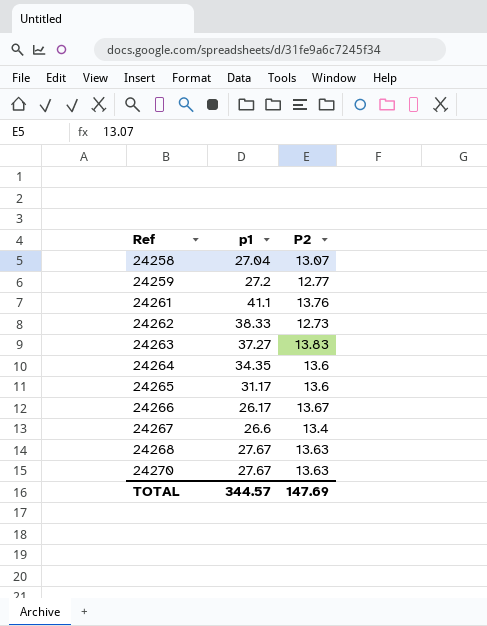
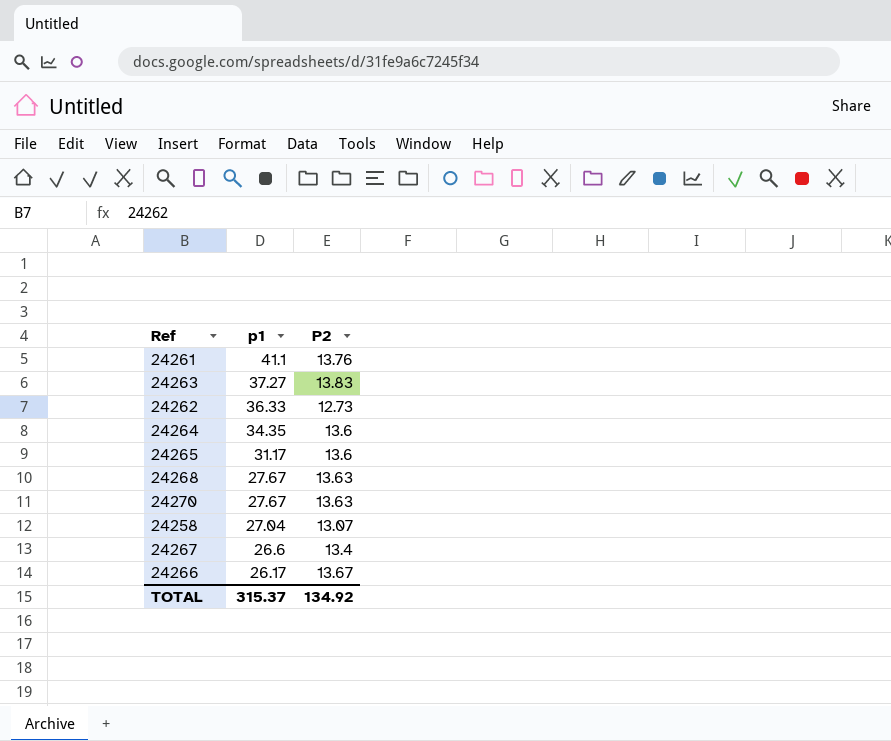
row order: Ref ascending -> p1 descending
row 24259: 27.2 | 12.77 -> none
24262 | p1: 38.33 -> 36.33
TOTAL | p1: 344.57 -> 315.37
TOTAL | P2: 147.69 -> 134.92

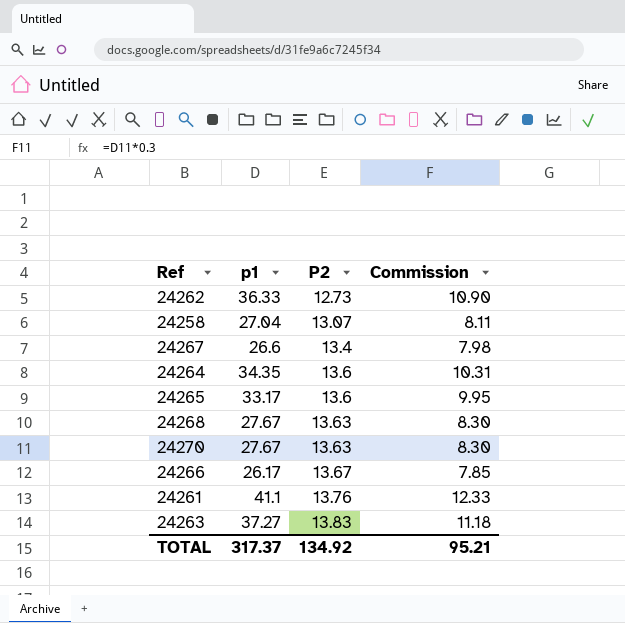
row order: p1 descending -> P2 ascending
column Commission | formula: none -> [p1] * 0.3
24265 | p1: 31.17 -> 33.17
TOTAL | p1: 315.37 -> 317.37

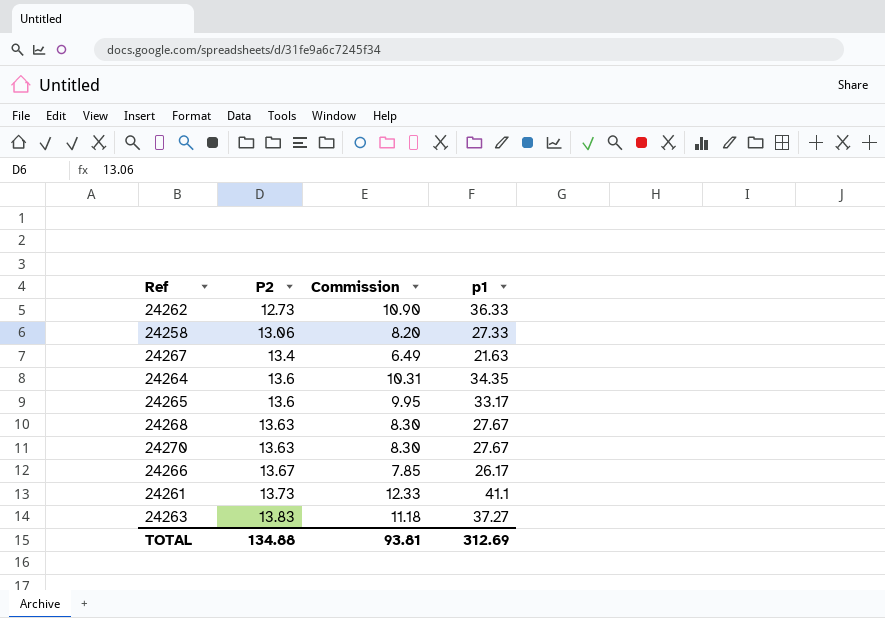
column p1 | position: 2 -> 4
24258 | P2: 13.07 -> 13.06
24258 | Commission: 8.11 -> 8.20
24258 | p1: 27.04 -> 27.33
24267 | Commission: 7.98 -> 6.49
24267 | p1: 26.6 -> 21.63
24261 | P2: 13.76 -> 13.73
TOTAL | P2: 134.92 -> 134.88
TOTAL | Commission: 95.21 -> 93.81
TOTAL | p1: 317.37 -> 312.69

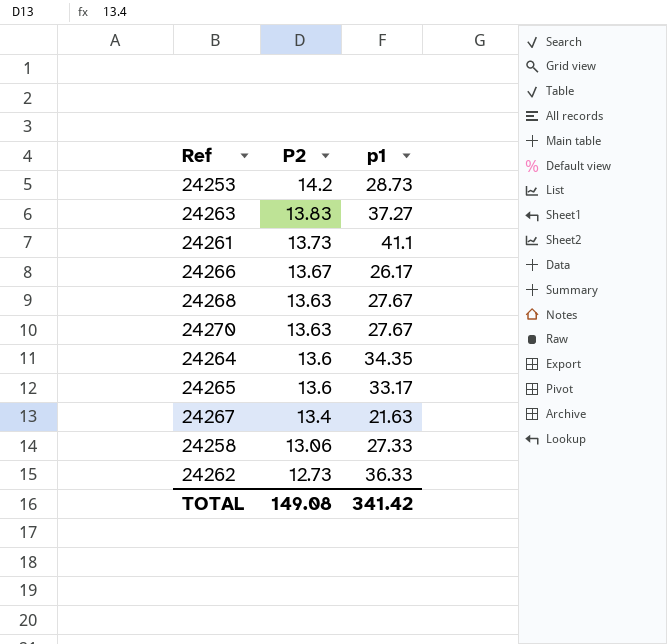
row order: P2 ascending -> P2 descending
column Commission | formula: [p1] * 0.3 -> none
row 24253: none -> 14.2 | 28.73
TOTAL | P2: 134.88 -> 149.08
TOTAL | p1: 312.69 -> 341.42

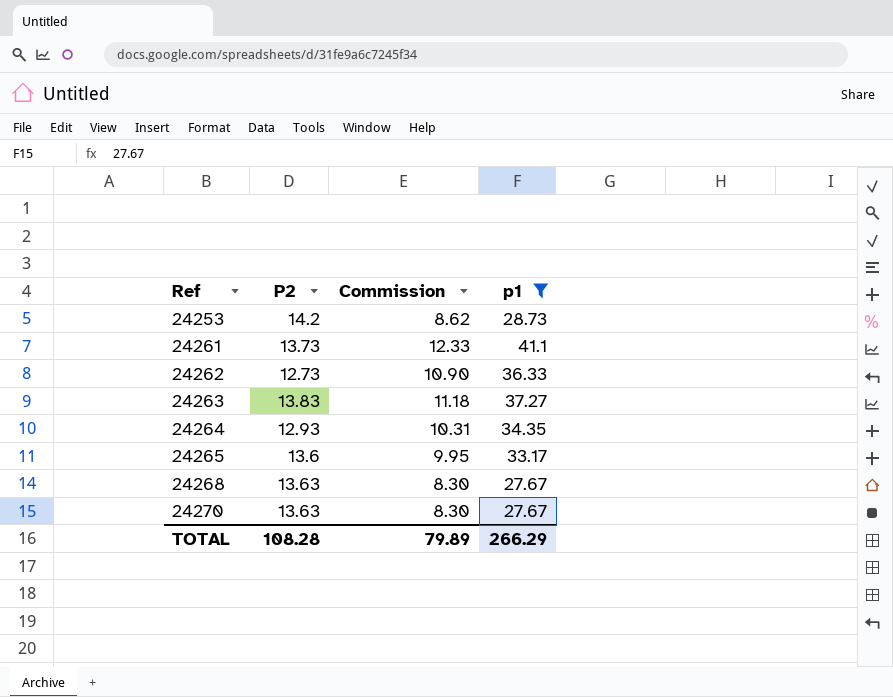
filter: none -> p1 >= 27.67
row order: P2 descending -> Ref ascending
column Commission | formula: none -> [p1] * 0.3
24264 | P2: 13.6 -> 12.93
TOTAL | P2: 149.08 -> 108.28
TOTAL | p1: 341.42 -> 266.29

